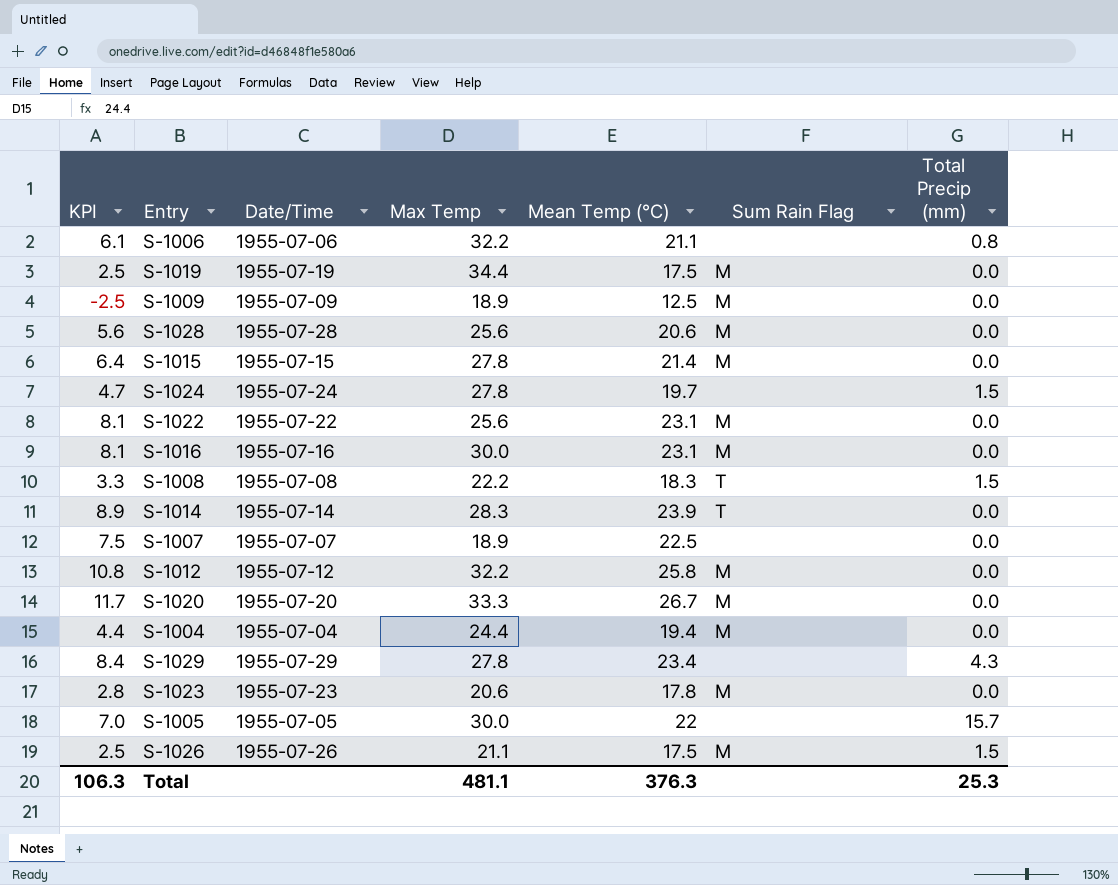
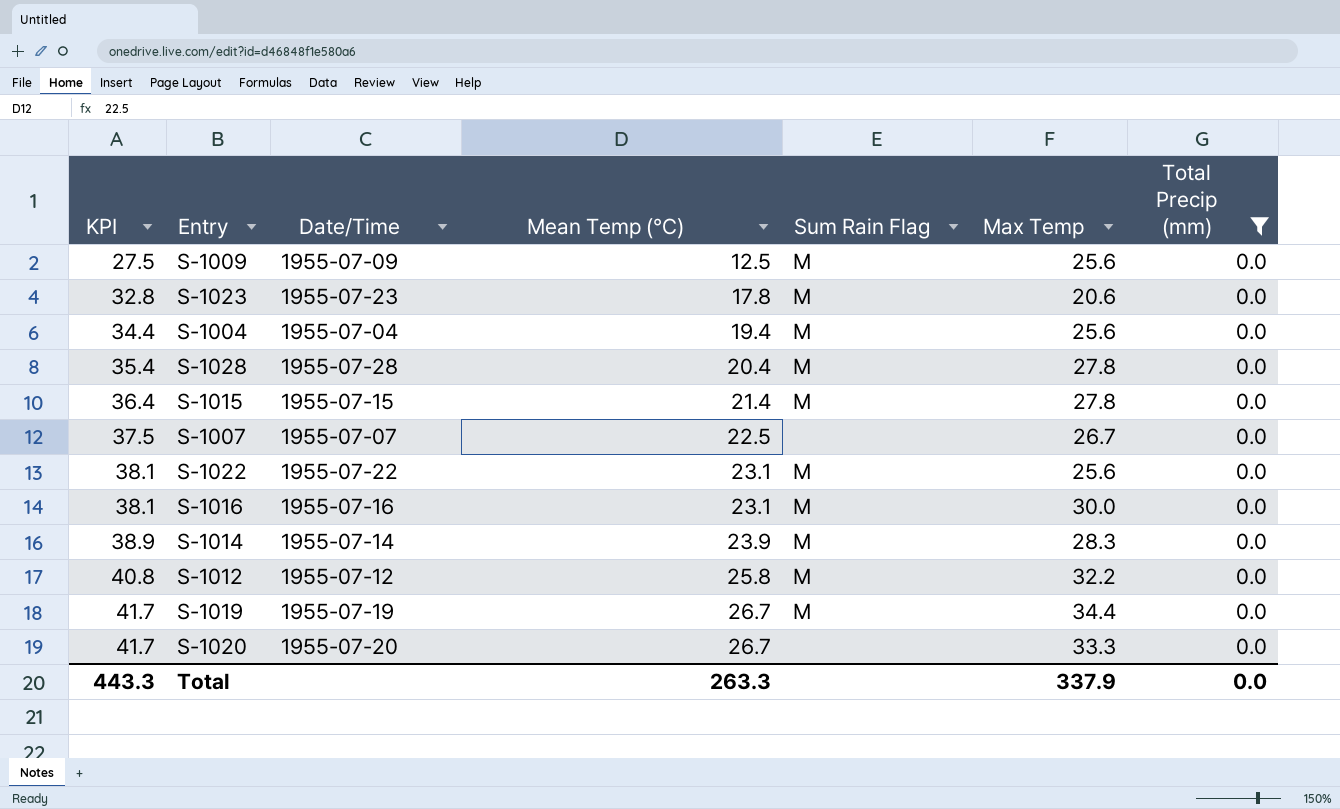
filter: none -> Total Precip (mm) = 0.0
row order: none -> KPI ascending
column KPI | formula: [Mean Temp (°C)] - 15 -> [Mean Temp (°C)] + 15
column Max Temp | position: 4 -> 6
S-1009 | Max Temp: 18.9 -> 25.6
S-1004 | Max Temp: 24.4 -> 25.6
S-1028 | Mean Temp (°C): 20.6 -> 20.4
S-1028 | Max Temp: 25.6 -> 27.8
S-1007 | Max Temp: 18.9 -> 26.7
S-1014 | Sum Rain Flag: T -> M
S-1019 | Mean Temp (°C): 17.5 -> 26.7
S-1020 | Sum Rain Flag: M -> none
Total | KPI: 106.3 -> 443.3
Total | Mean Temp (°C): 376.3 -> 263.3
Total | Max Temp: 481.1 -> 337.9
Total | Total Precip (mm): 25.3 -> 0.0

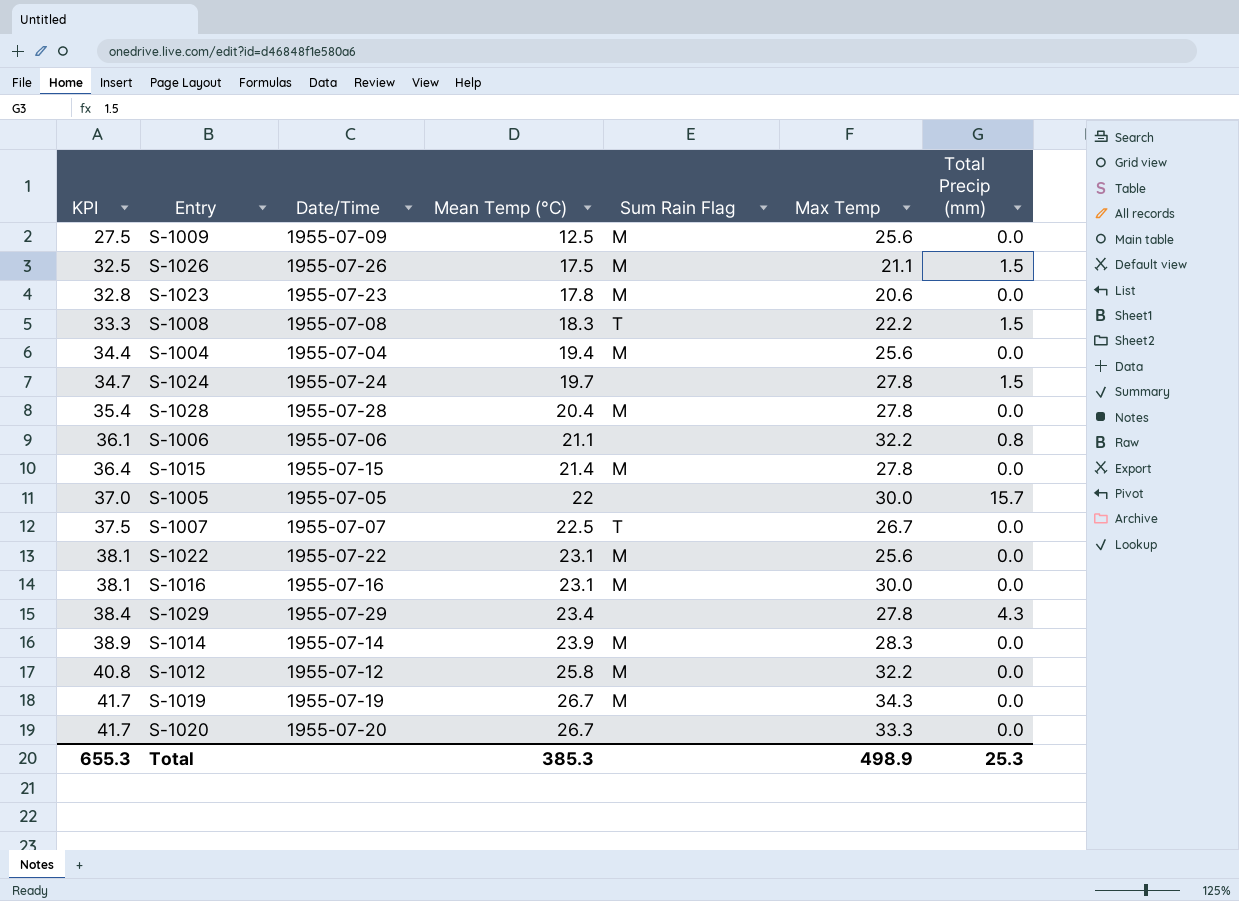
filter: Total Precip (mm) = 0.0 -> none
S-1007 | Sum Rain Flag: none -> T
S-1019 | Max Temp: 34.4 -> 34.3
Total | KPI: 443.3 -> 655.3
Total | Mean Temp (°C): 263.3 -> 385.3
Total | Max Temp: 337.9 -> 498.9
Total | Total Precip (mm): 0.0 -> 25.3

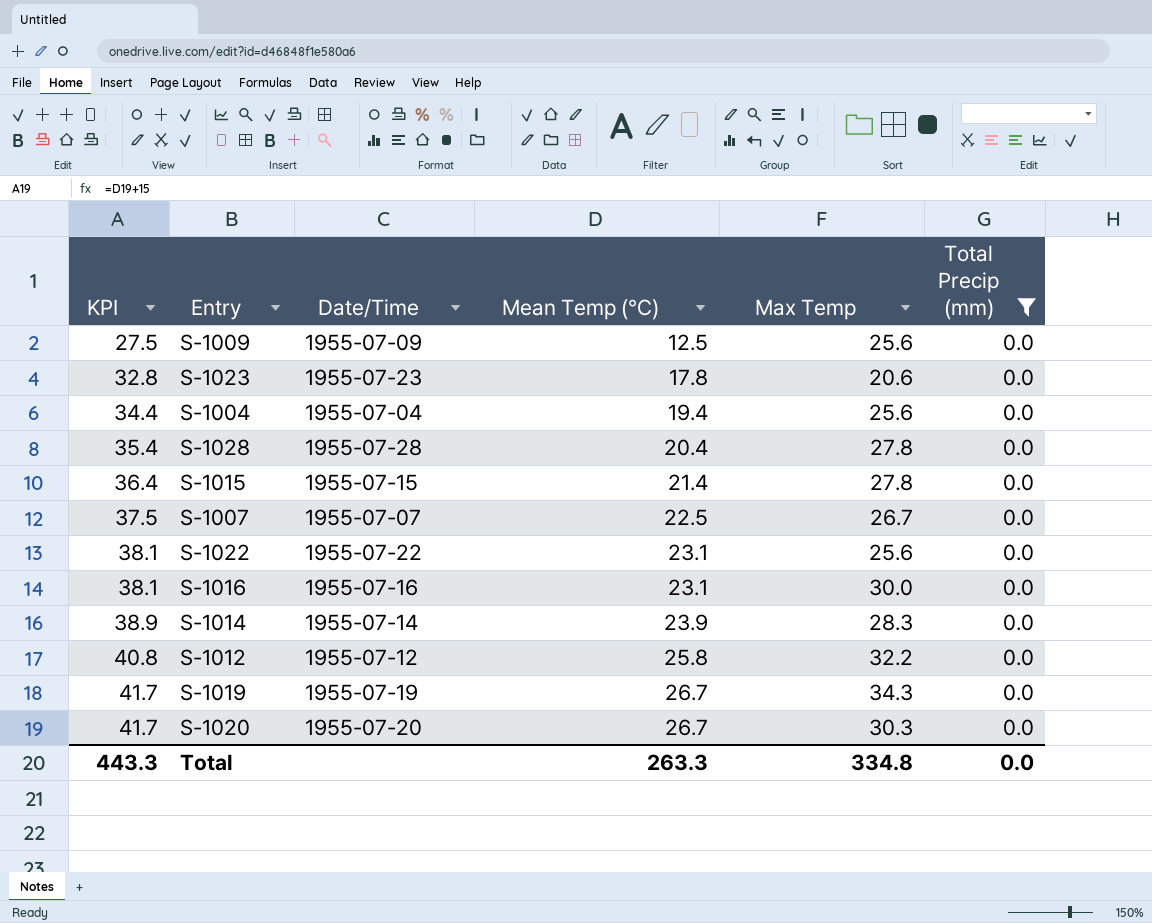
filter: none -> Total Precip (mm) = 0.0
column Sum Rain Flag | position: 5 -> none
S-1020 | Max Temp: 33.3 -> 30.3
Total | KPI: 655.3 -> 443.3
Total | Mean Temp (°C): 385.3 -> 263.3
Total | Max Temp: 498.9 -> 334.8
Total | Total Precip (mm): 25.3 -> 0.0

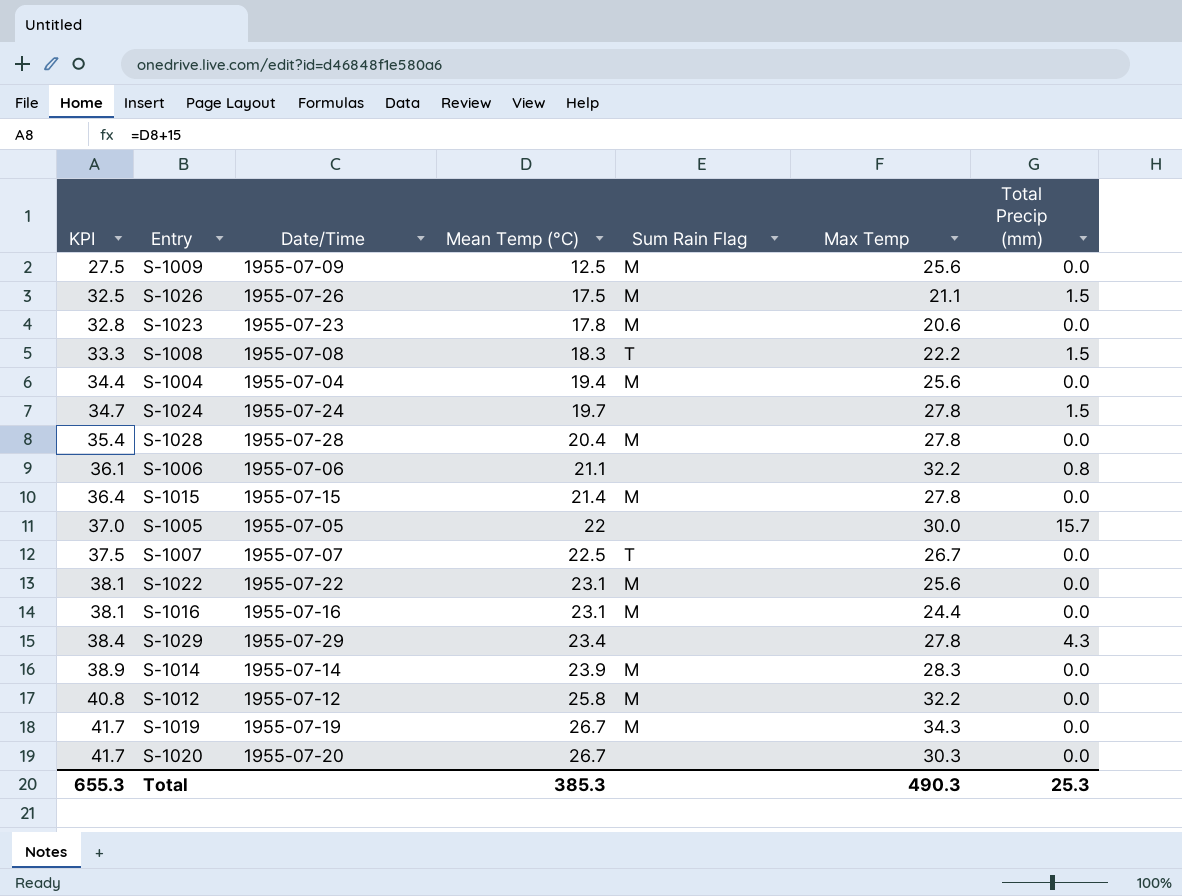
filter: Total Precip (mm) = 0.0 -> none
column Sum Rain Flag | position: none -> 5
S-1016 | Max Temp: 30.0 -> 24.4
Total | KPI: 443.3 -> 655.3
Total | Mean Temp (°C): 263.3 -> 385.3
Total | Max Temp: 334.8 -> 490.3
Total | Total Precip (mm): 0.0 -> 25.3

